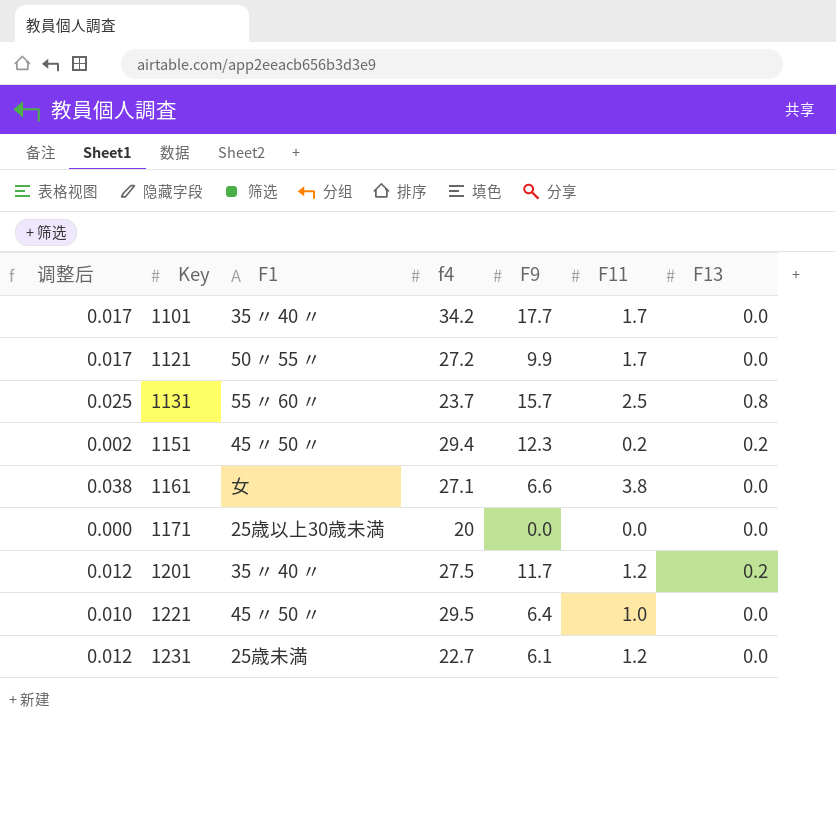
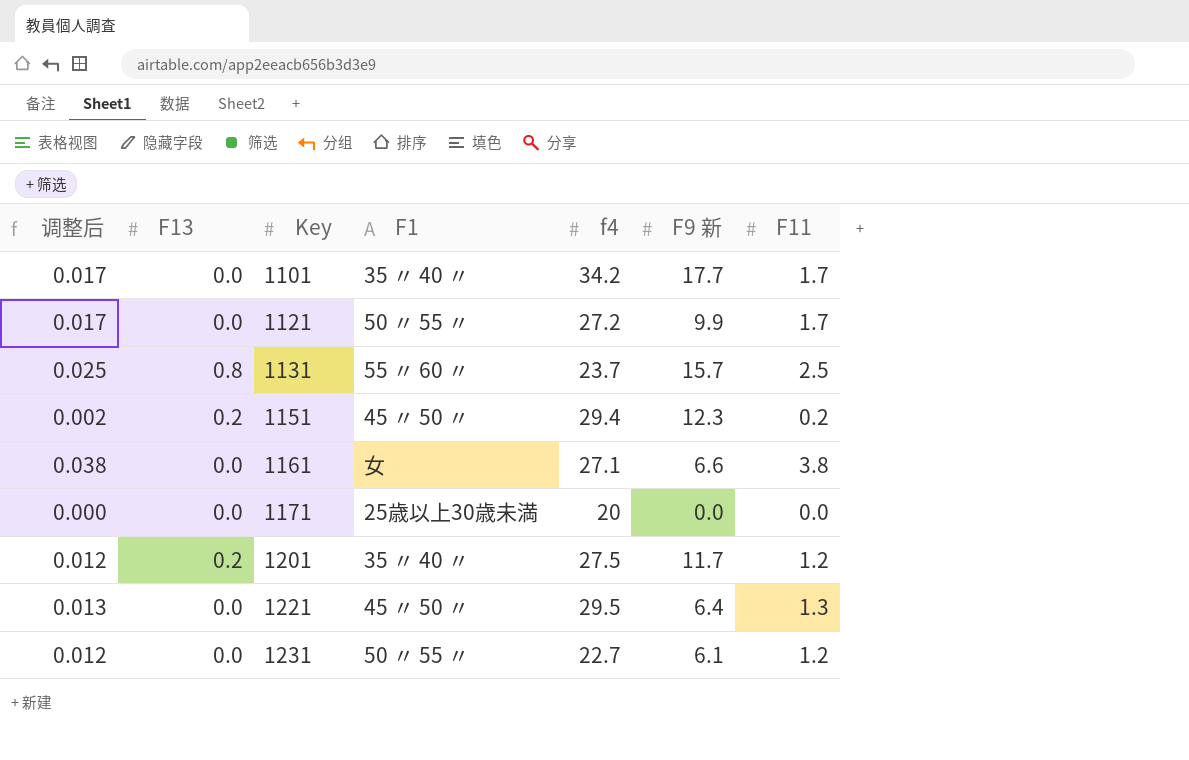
column F13 | position: 7 -> 2
column name: F9 -> F9 新
1221 | 调整后: 0.010 -> 0.013
1221 | F11: 1.0 -> 1.3
1231 | F1: 25歳未満 -> 50 〃 55 〃

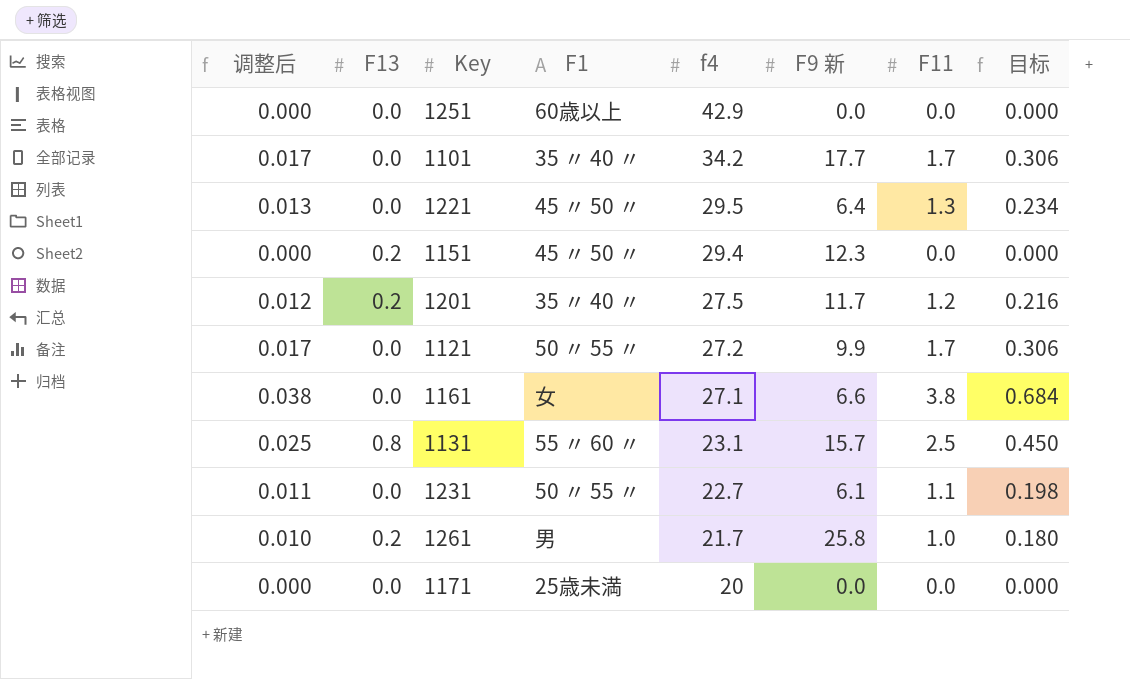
row order: Key ascending -> f4 descending
column 目标 | formula: none -> [F11] * 0.18
row 1251: none -> 0.000 | 0.0 | 60歳以上 | 42.9 | 0.0 | 0.0 | 0.000
1151 | 调整后: 0.002 -> 0.000
1151 | F11: 0.2 -> 0.0
1131 | f4: 23.7 -> 23.1
1231 | 调整后: 0.012 -> 0.011
1231 | F11: 1.2 -> 1.1
row 1261: none -> 0.010 | 0.2 | 男 | 21.7 | 25.8 | 1.0 | 0.180
1171 | F1: 25歳以上30歳未満 -> 25歳未満

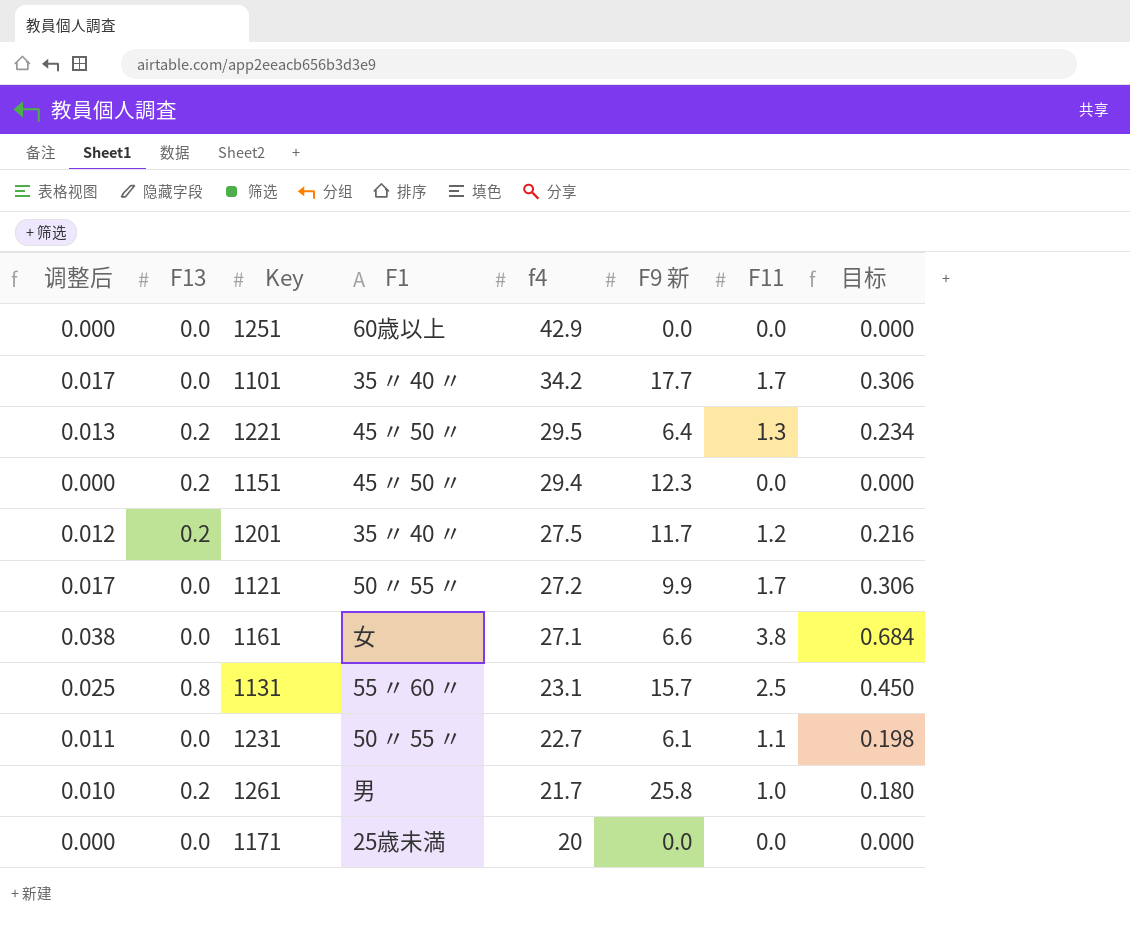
1221 | F13: 0.0 -> 0.2

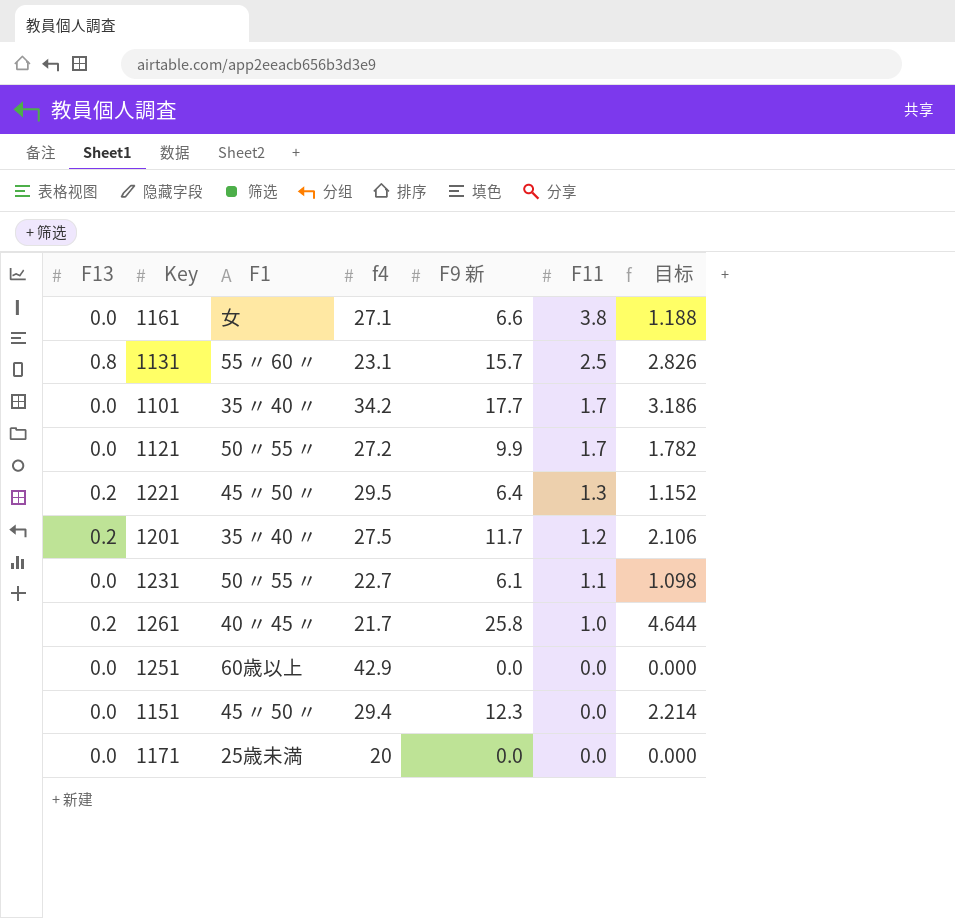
row order: f4 descending -> F11 descending
column 调整后 | formula: [F11] * 0.01 -> none
column 目标 | formula: [F11] * 0.18 -> [F9 新] * 0.18
1261 | F1: 男 -> 40 〃 45 〃
1151 | F13: 0.2 -> 0.0

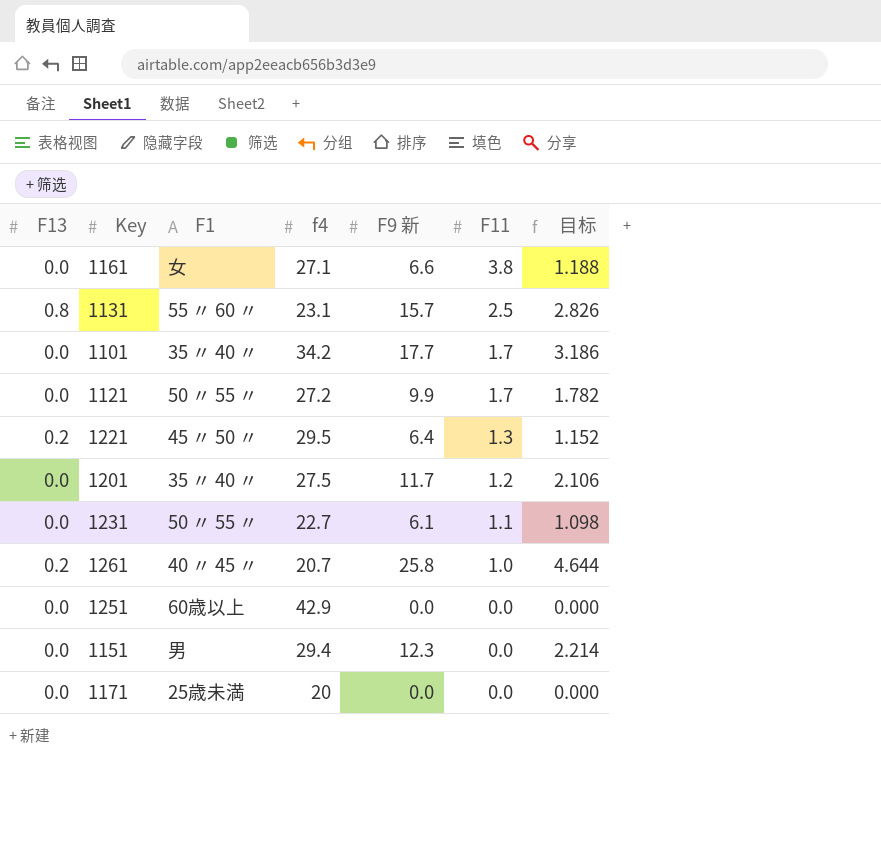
1201 | F13: 0.2 -> 0.0
1261 | f4: 21.7 -> 20.7
1151 | F1: 45 〃 50 〃 -> 男

